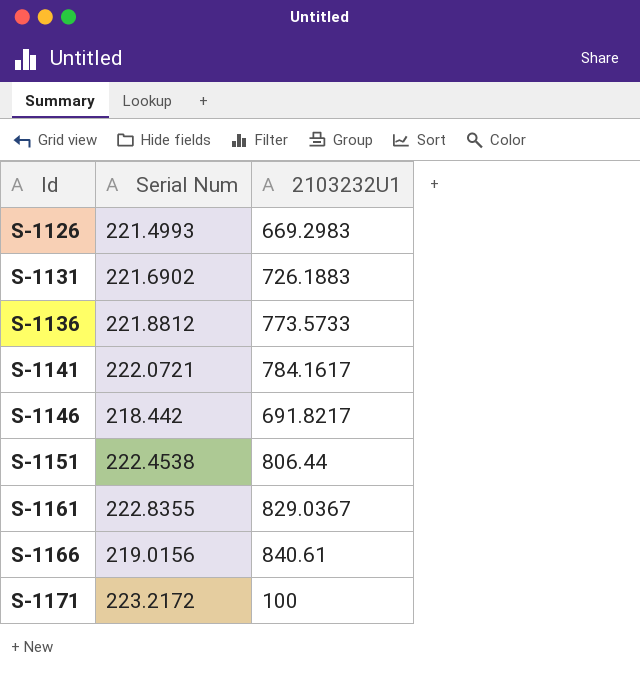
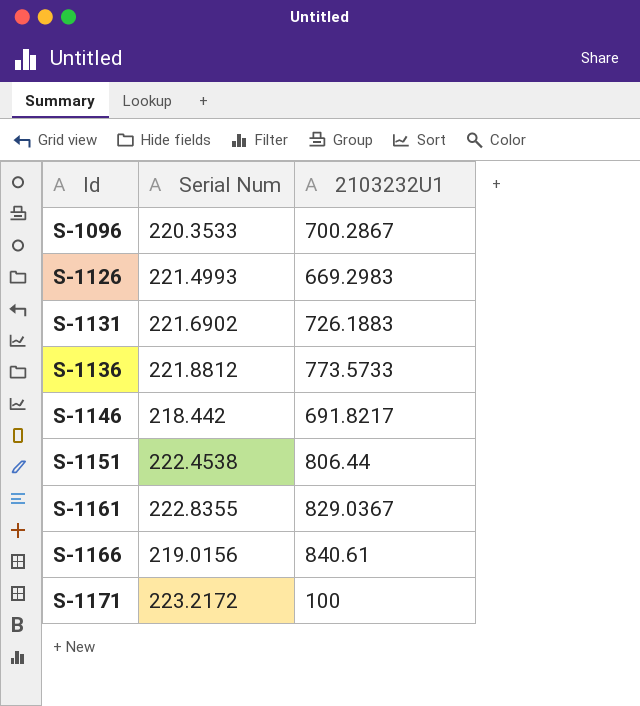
row S-1141: 222.0721 | 784.1617 -> none
row S-1096: none -> 220.3533 | 700.2867

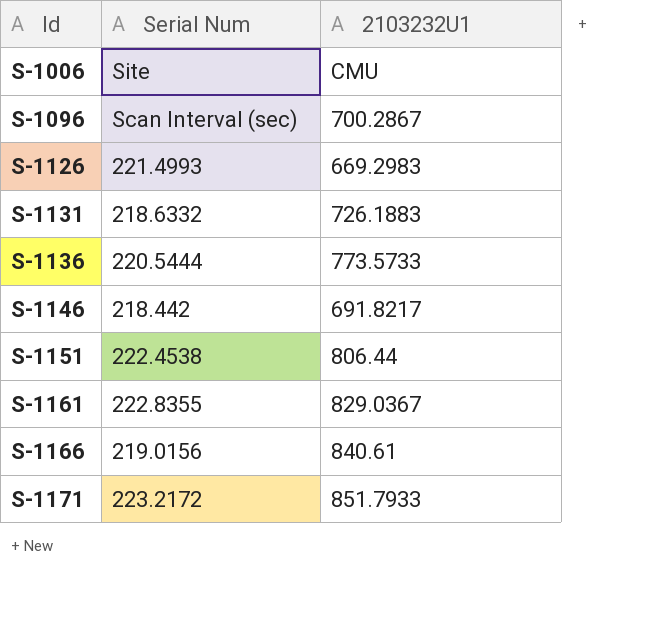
row S-1006: none -> Site | CMU
S-1096 | Serial Num: 220.3533 -> Scan Interval (sec)
S-1131 | Serial Num: 221.6902 -> 218.6332
S-1136 | Serial Num: 221.8812 -> 220.5444
S-1171 | 2103232U1: 100 -> 851.7933

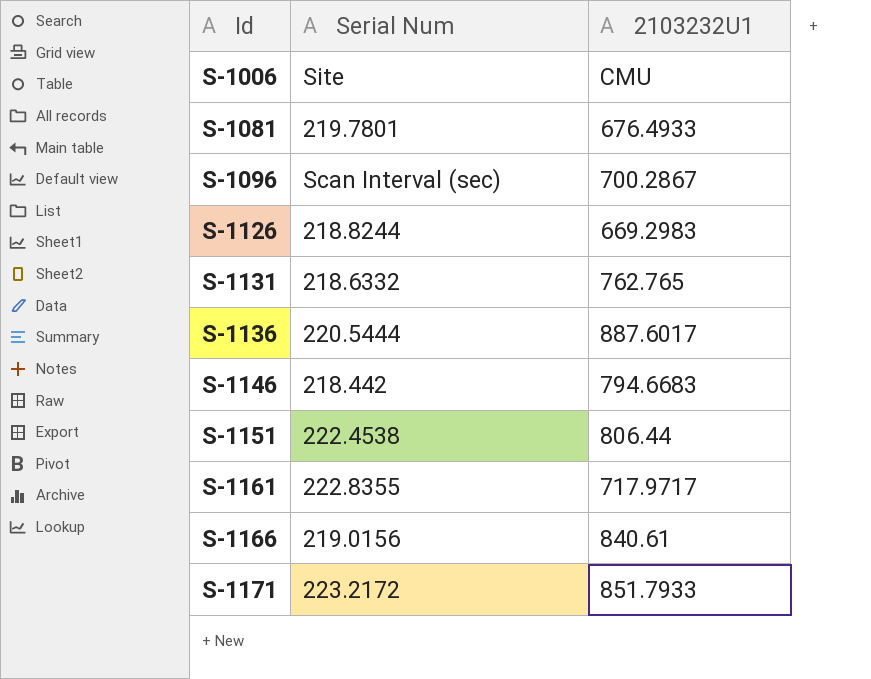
row S-1081: none -> 219.7801 | 676.4933
S-1126 | Serial Num: 221.4993 -> 218.8244
S-1131 | 2103232U1: 726.1883 -> 762.765
S-1136 | 2103232U1: 773.5733 -> 887.6017
S-1146 | 2103232U1: 691.8217 -> 794.6683
S-1161 | 2103232U1: 829.0367 -> 717.9717

